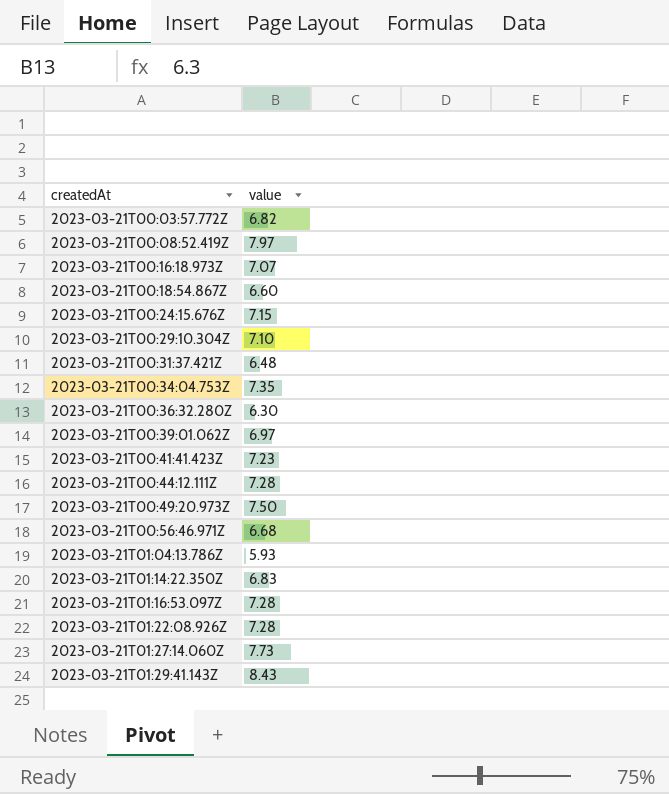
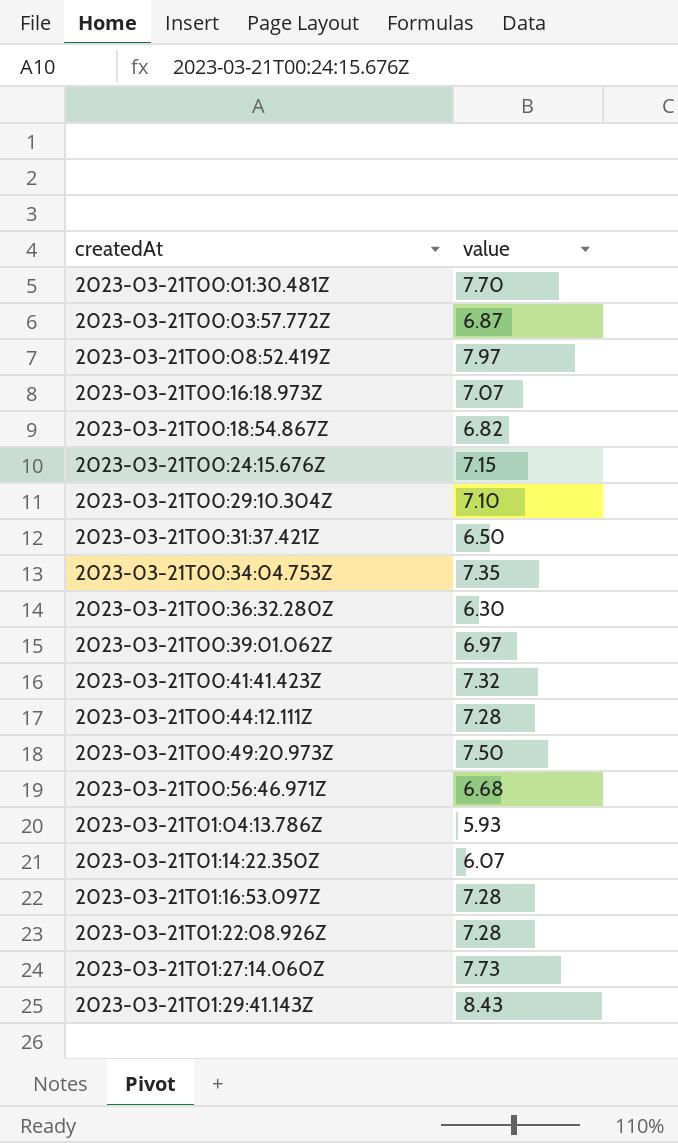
row 2023-03-21T00:01:30.481Z: none -> 7.70
2023-03-21T00:03:57.772Z | value: 6.82 -> 6.87
2023-03-21T00:18:54.867Z | value: 6.60 -> 6.82
2023-03-21T00:31:37.421Z | value: 6.48 -> 6.50
2023-03-21T00:41:41.423Z | value: 7.23 -> 7.32
2023-03-21T01:14:22.350Z | value: 6.83 -> 6.07

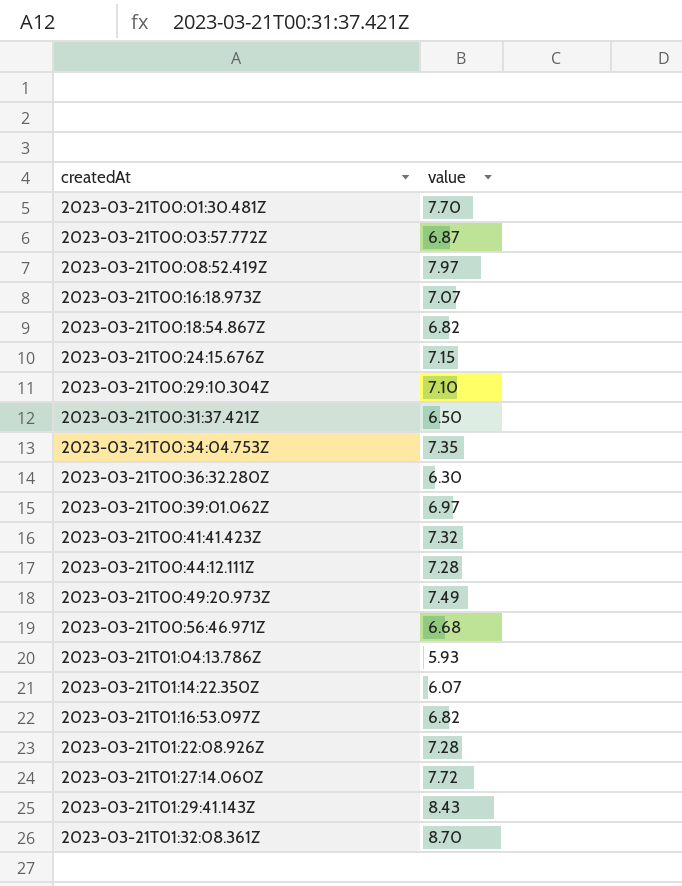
2023-03-21T00:49:20.973Z | value: 7.50 -> 7.49
2023-03-21T01:16:53.097Z | value: 7.28 -> 6.82
2023-03-21T01:27:14.060Z | value: 7.73 -> 7.72
row 2023-03-21T01:32:08.361Z: none -> 8.70

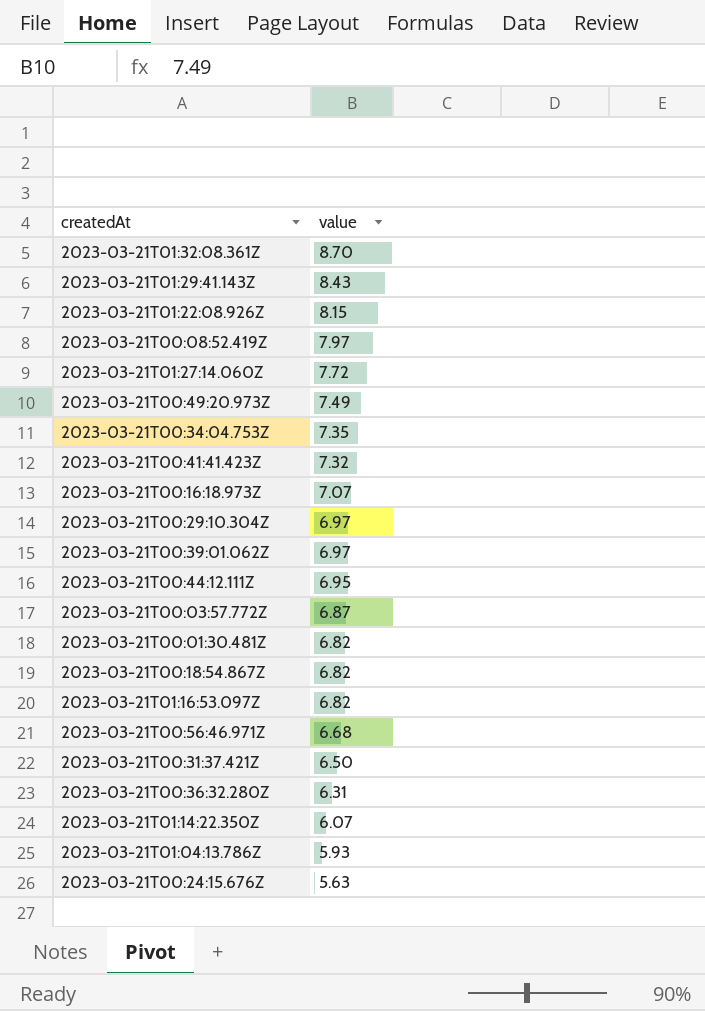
row order: createdAt ascending -> value descending
2023-03-21T01:22:08.926Z | value: 7.28 -> 8.15
2023-03-21T00:29:10.304Z | value: 7.10 -> 6.97
2023-03-21T00:44:12.111Z | value: 7.28 -> 6.95
2023-03-21T00:01:30.481Z | value: 7.70 -> 6.82
2023-03-21T00:36:32.280Z | value: 6.30 -> 6.31
2023-03-21T00:24:15.676Z | value: 7.15 -> 5.63

